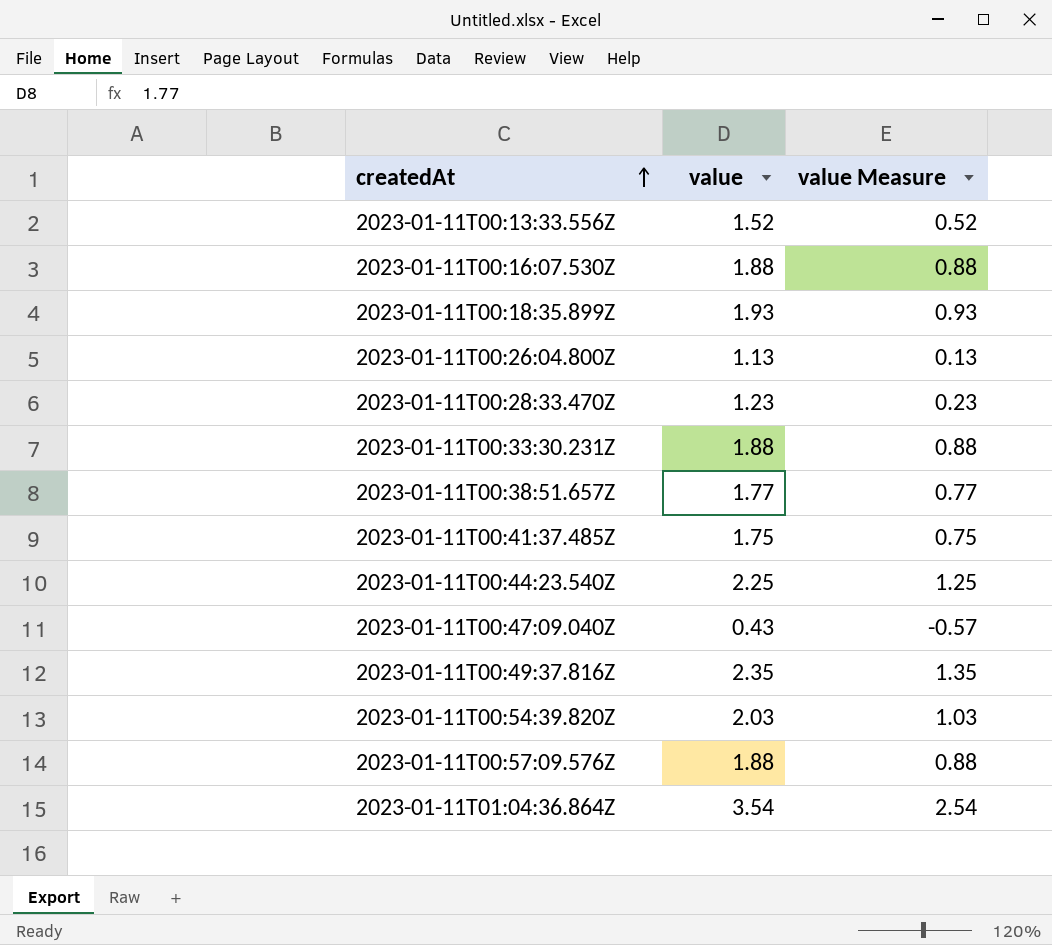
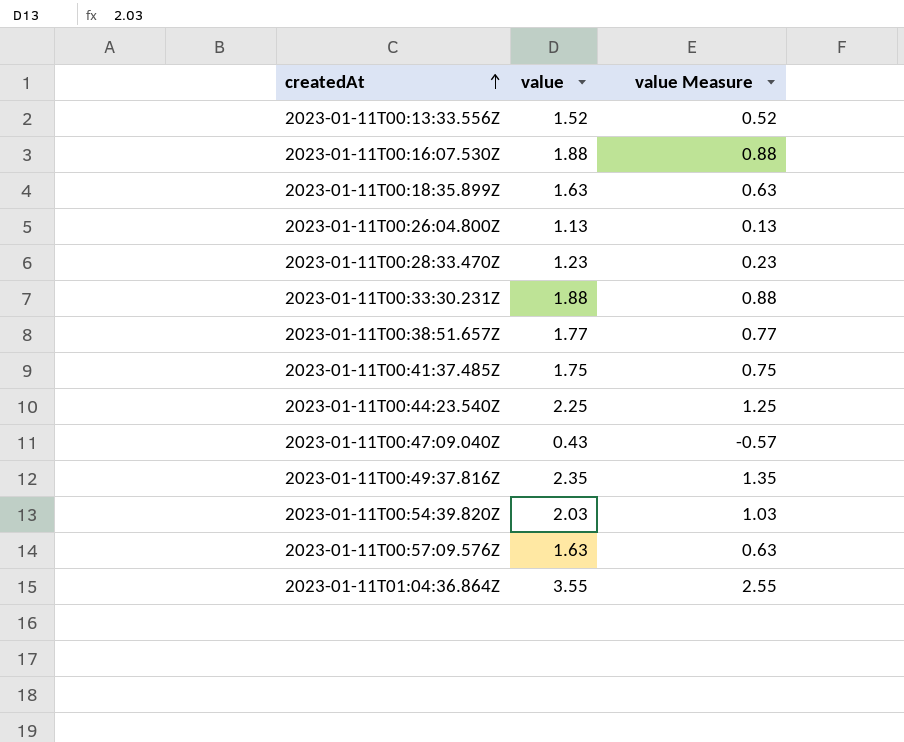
2023-01-11T00:18:35.899Z | value: 1.93 -> 1.63
2023-01-11T00:18:35.899Z | value Measure: 0.93 -> 0.63
2023-01-11T00:57:09.576Z | value: 1.88 -> 1.63
2023-01-11T00:57:09.576Z | value Measure: 0.88 -> 0.63
2023-01-11T01:04:36.864Z | value: 3.54 -> 3.55
2023-01-11T01:04:36.864Z | value Measure: 2.54 -> 2.55

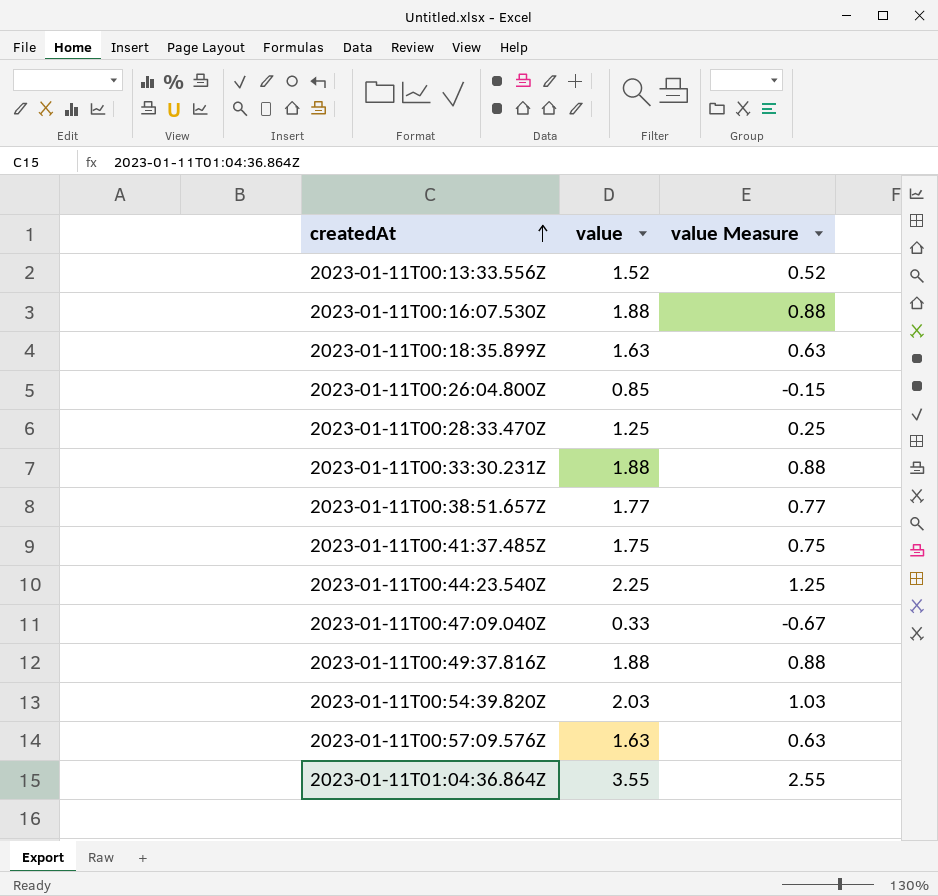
2023-01-11T00:26:04.800Z | value: 1.13 -> 0.85
2023-01-11T00:26:04.800Z | value Measure: 0.13 -> -0.15
2023-01-11T00:28:33.470Z | value: 1.23 -> 1.25
2023-01-11T00:28:33.470Z | value Measure: 0.23 -> 0.25
2023-01-11T00:47:09.040Z | value: 0.43 -> 0.33
2023-01-11T00:47:09.040Z | value Measure: -0.57 -> -0.67
2023-01-11T00:49:37.816Z | value: 2.35 -> 1.88
2023-01-11T00:49:37.816Z | value Measure: 1.35 -> 0.88

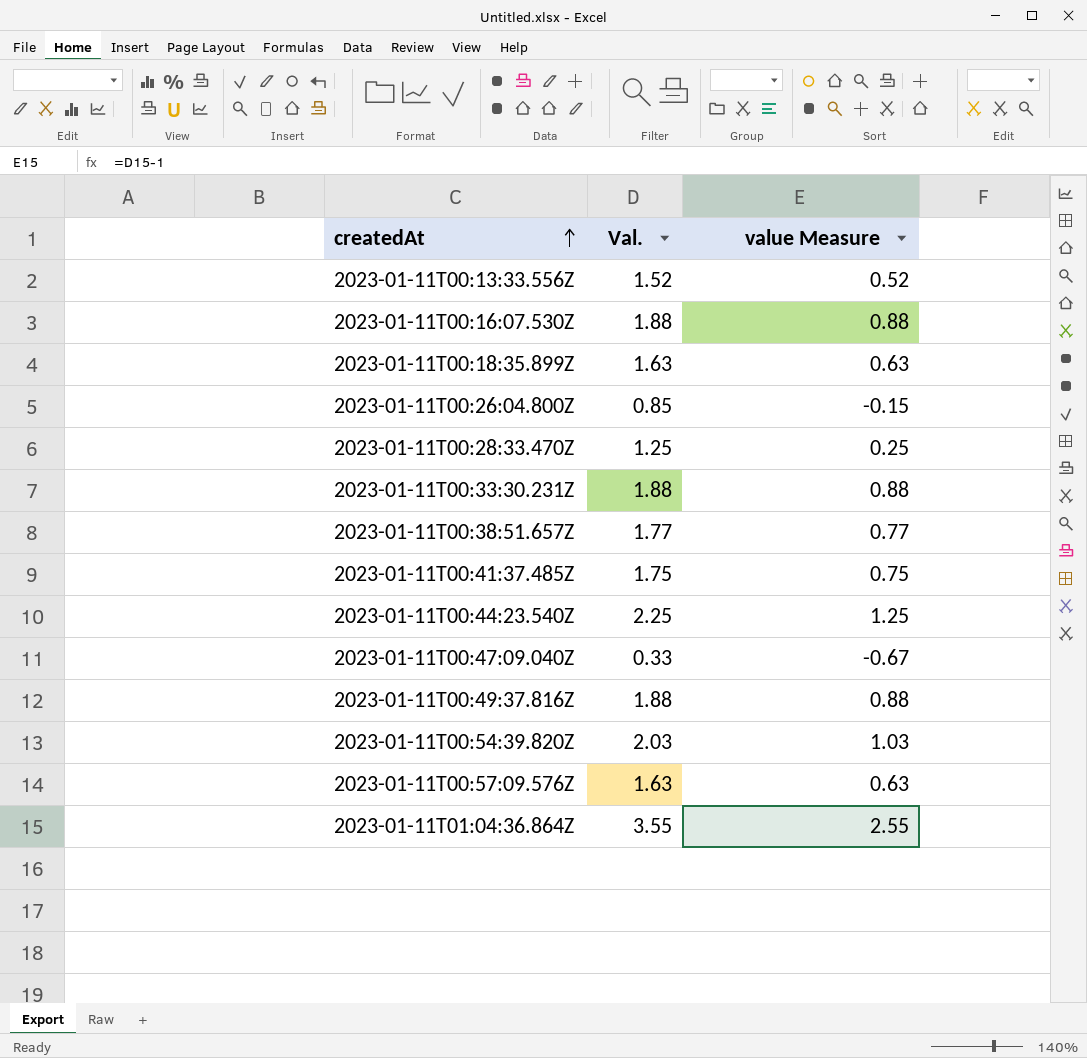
column name: value -> Val.

